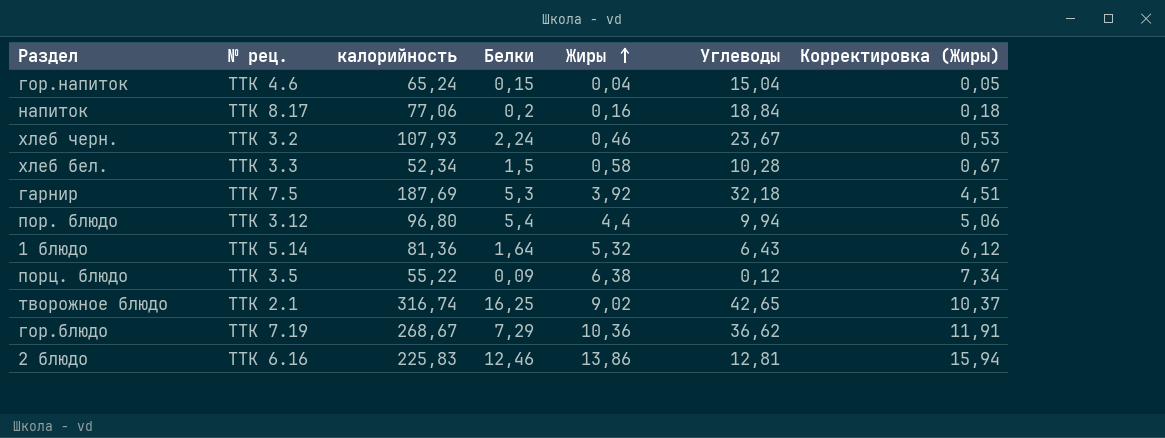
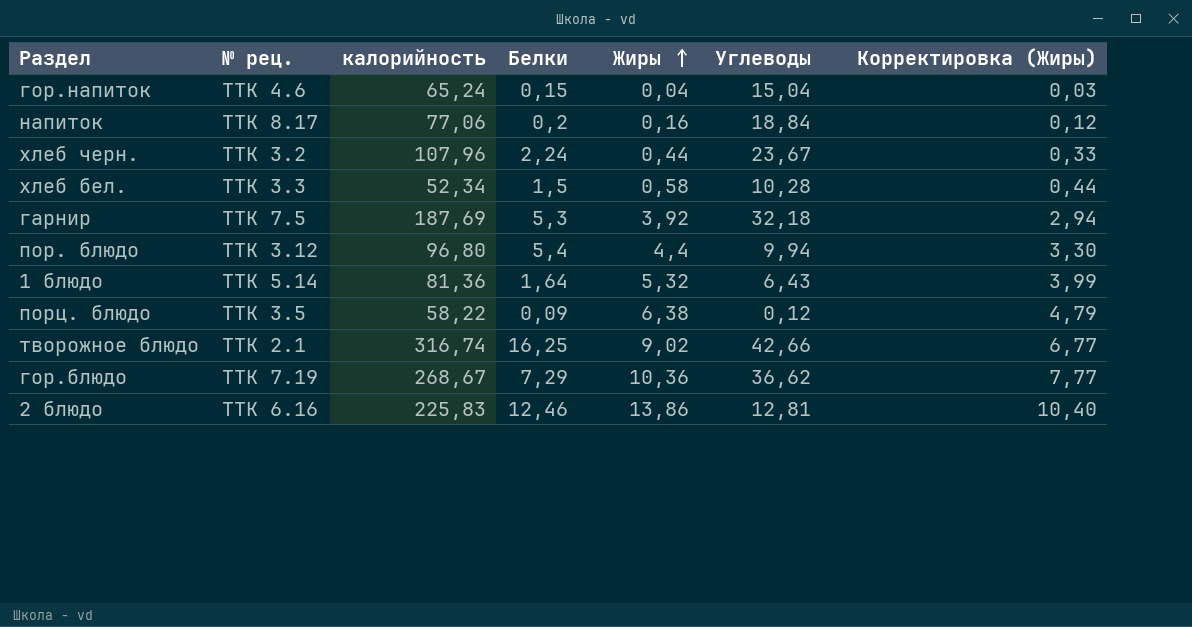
column Корректировка (Жиры) | formula: [Жиры] * 1,15 -> [Жиры] * 0,75
хлеб черн. | калорийность: 107,93 -> 107,96
хлеб черн. | Жиры: 0,46 -> 0,44
порц. блюдо | калорийность: 55,22 -> 58,22
творожное блюдо | Углеводы: 42,65 -> 42,66

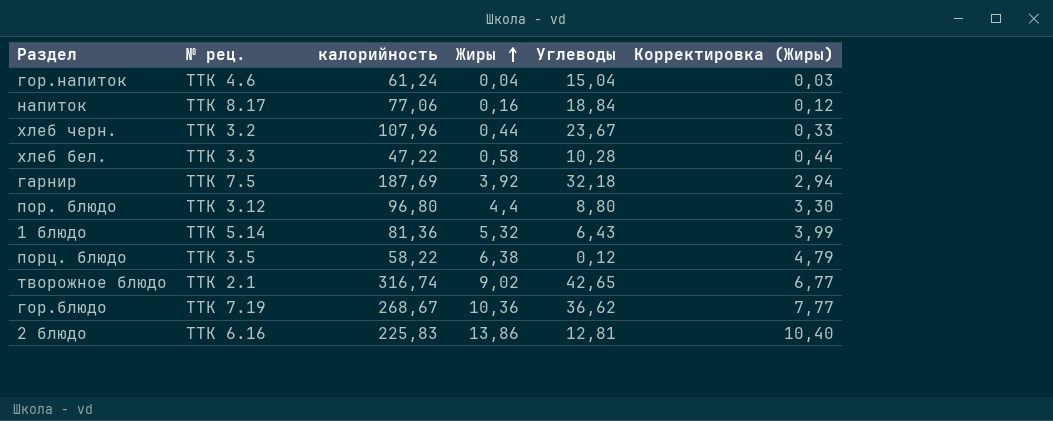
column Белки | position: 4 -> none
гор.напиток | калорийность: 65,24 -> 61,24
хлеб бел. | калорийность: 52,34 -> 47,22
пор. блюдо | Углеводы: 9,94 -> 8,80
творожное блюдо | Углеводы: 42,66 -> 42,65

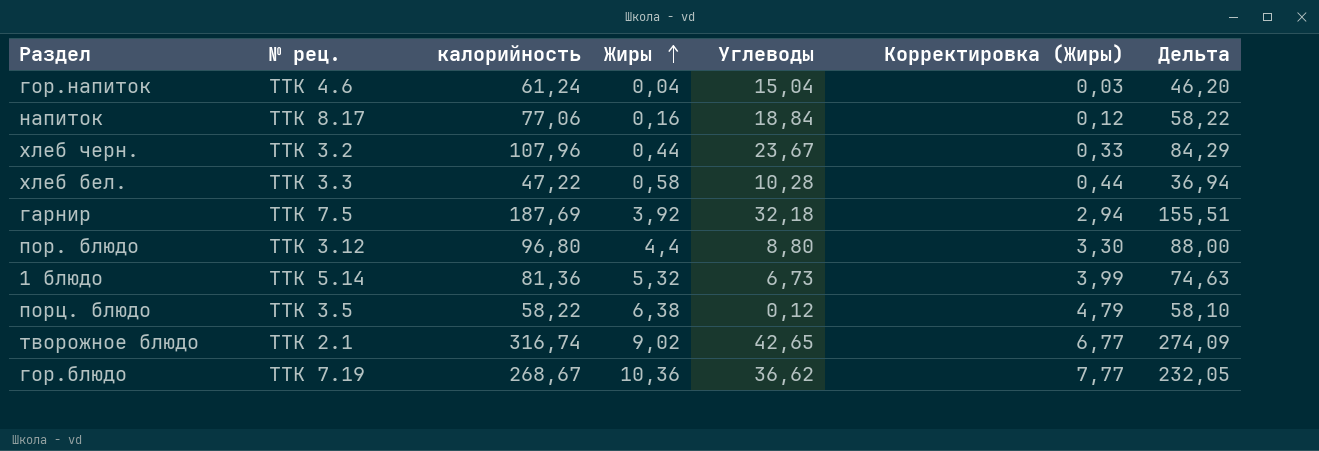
column Дельта | formula: none -> [калорийность] - [Углеводы]
row 2 блюдо: ТТК 6.16 | 225,83 | 13,86 | 12,81 | 10,40 -> none
1 блюдо | Углеводы: 6,43 -> 6,73

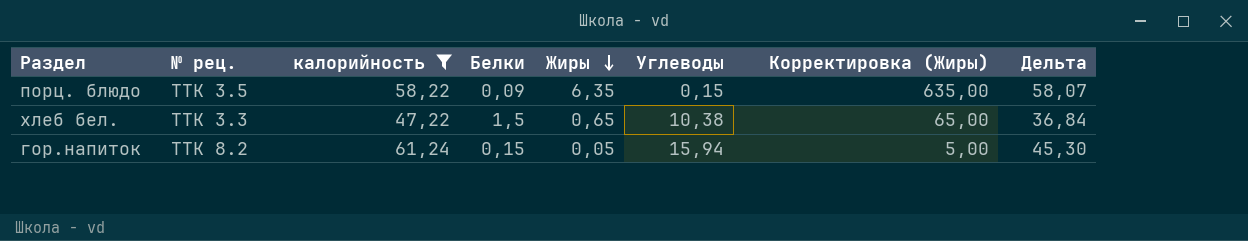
filter: none -> калорийность <= 61,24
row order: Жиры ascending -> Жиры descending
column Белки | position: none -> 4
column Корректировка (Жиры) | formula: [Жиры] * 0,75 -> [Жиры] * 100
порц. блюдо | Жиры: 6,38 -> 6,35
порц. блюдо | Углеводы: 0,12 -> 0,15
порц. блюдо | Дельта: 58,10 -> 58,07
хлеб бел. | Жиры: 0,58 -> 0,65
хлеб бел. | Углеводы: 10,28 -> 10,38
хлеб бел. | Дельта: 36,94 -> 36,84
гор.напиток | № рец.: ТТК 4.6 -> ТТК 8.2
гор.напиток | Жиры: 0,04 -> 0,05
гор.напиток | Углеводы: 15,04 -> 15,94
гор.напиток | Дельта: 46,20 -> 45,30

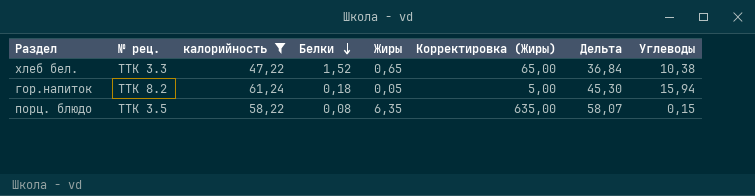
row order: Жиры descending -> Белки descending
column Углеводы | position: 6 -> 8
хлеб бел. | Белки: 1,5 -> 1,52
гор.напиток | Белки: 0,15 -> 0,18
порц. блюдо | Белки: 0,09 -> 0,08

